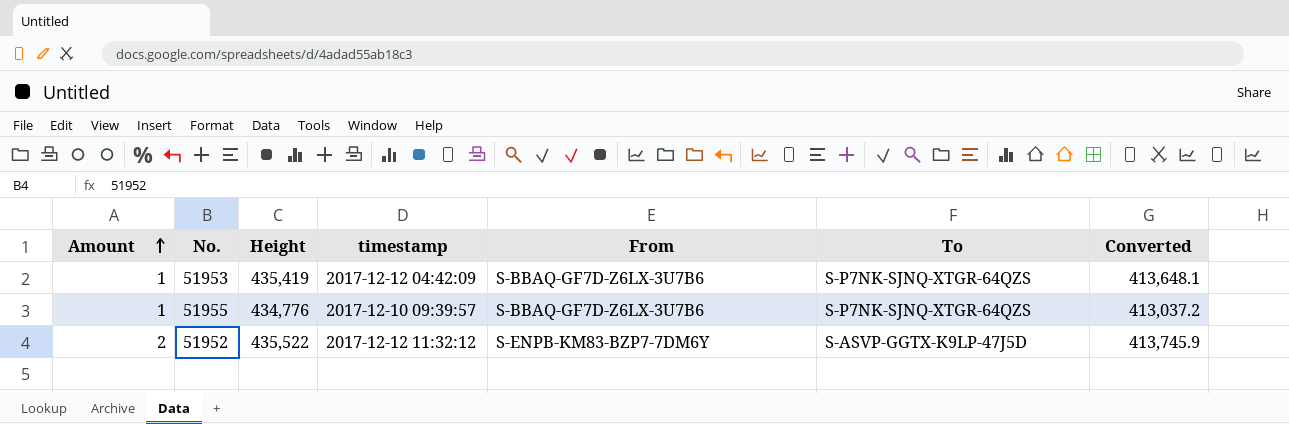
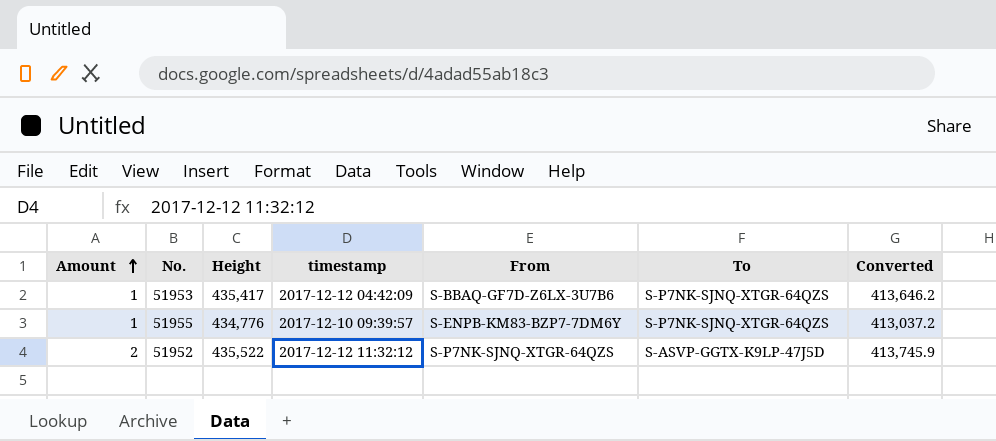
51953 | Height: 435,419 -> 435,417
51953 | Converted: 413,648.1 -> 413,646.2
51955 | From: S-BBAQ-GF7D-Z6LX-3U7B6 -> S-ENPB-KM83-BZP7-7DM6Y
51952 | From: S-ENPB-KM83-BZP7-7DM6Y -> S-P7NK-SJNQ-XTGR-64QZS

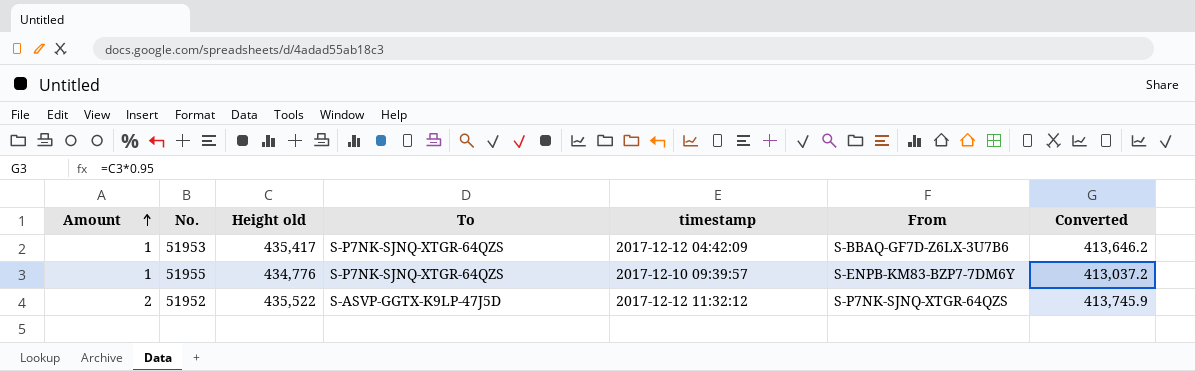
column name: Height -> Height old
column To | position: 6 -> 4

